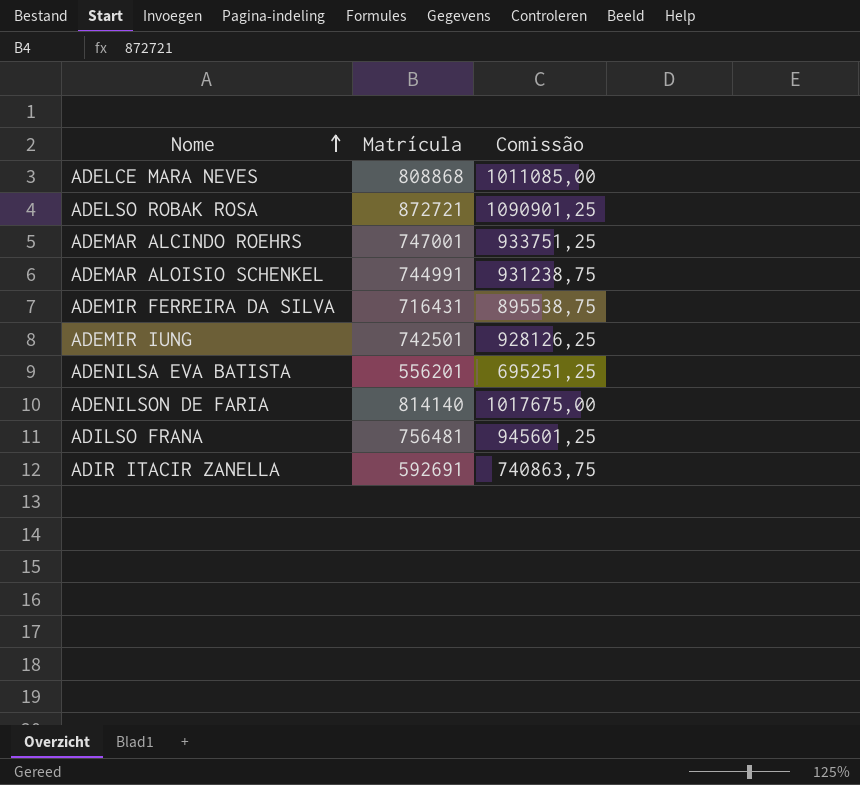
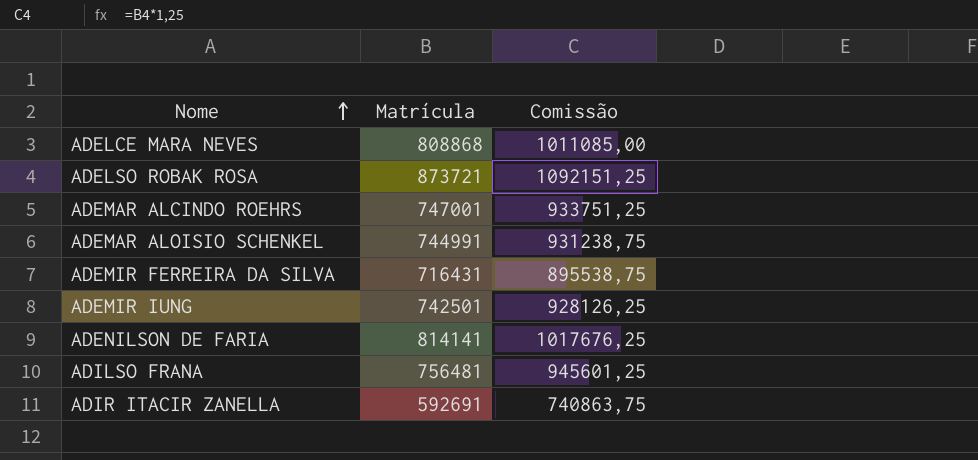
row ADENILSA EVA BATISTA: 556201 | 695251,25 -> none
ADELSO ROBAK ROSA | Matrícula: 872721 -> 873721
ADELSO ROBAK ROSA | Comissão: 1090901,25 -> 1092151,25
ADENILSON DE FARIA | Matrícula: 814140 -> 814141
ADENILSON DE FARIA | Comissão: 1017675,00 -> 1017676,25

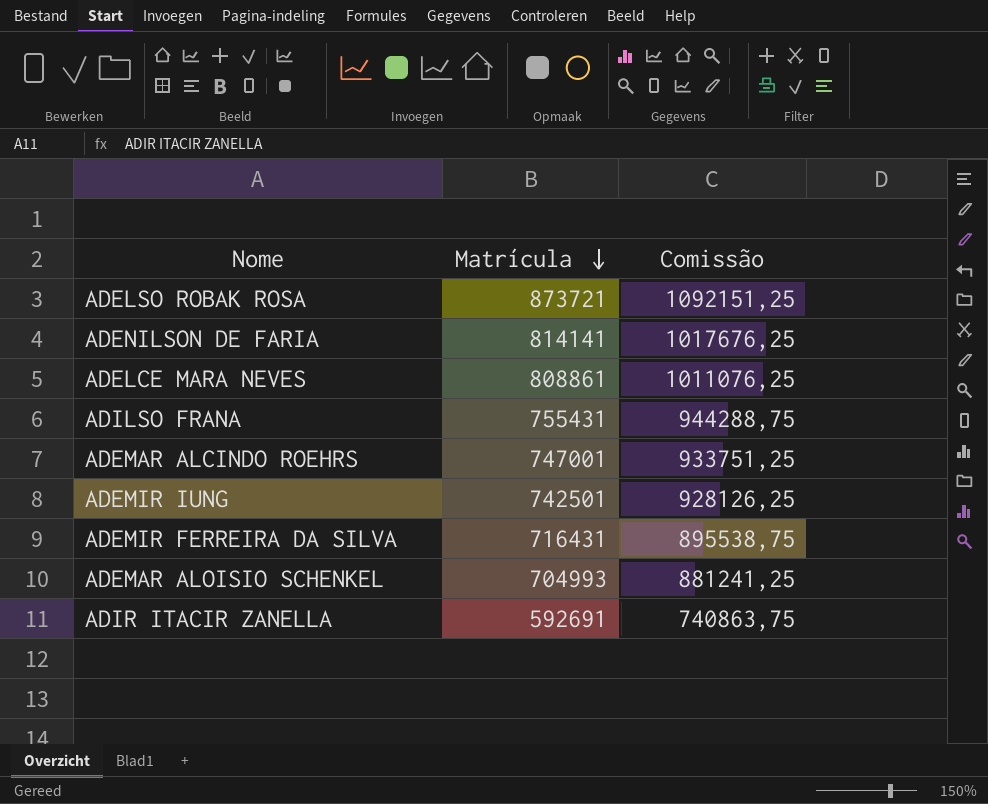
row order: Nome ascending -> Matrícula descending
ADELCE MARA NEVES | Matrícula: 808868 -> 808861
ADELCE MARA NEVES | Comissão: 1011085,00 -> 1011076,25
ADILSO FRANA | Matrícula: 756481 -> 755431
ADILSO FRANA | Comissão: 945601,25 -> 944288,75
ADEMAR ALOISIO SCHENKEL | Matrícula: 744991 -> 704993
ADEMAR ALOISIO SCHENKEL | Comissão: 931238,75 -> 881241,25

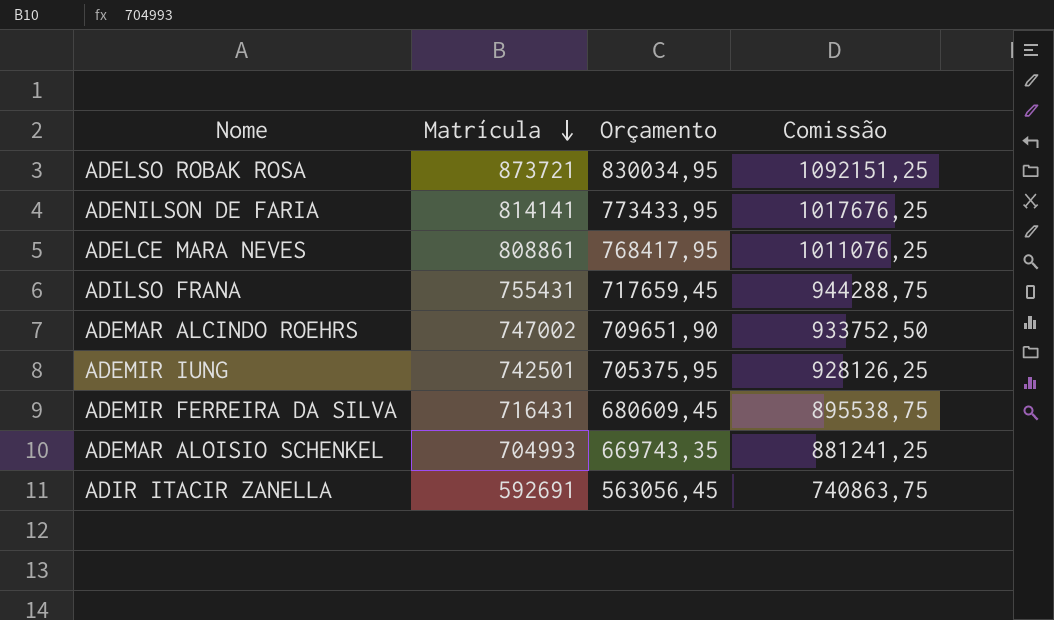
column Orçamento | formula: none -> [Matrícula] * 0,95
ADEMAR ALCINDO ROEHRS | Matrícula: 747001 -> 747002
ADEMAR ALCINDO ROEHRS | Comissão: 933751,25 -> 933752,50

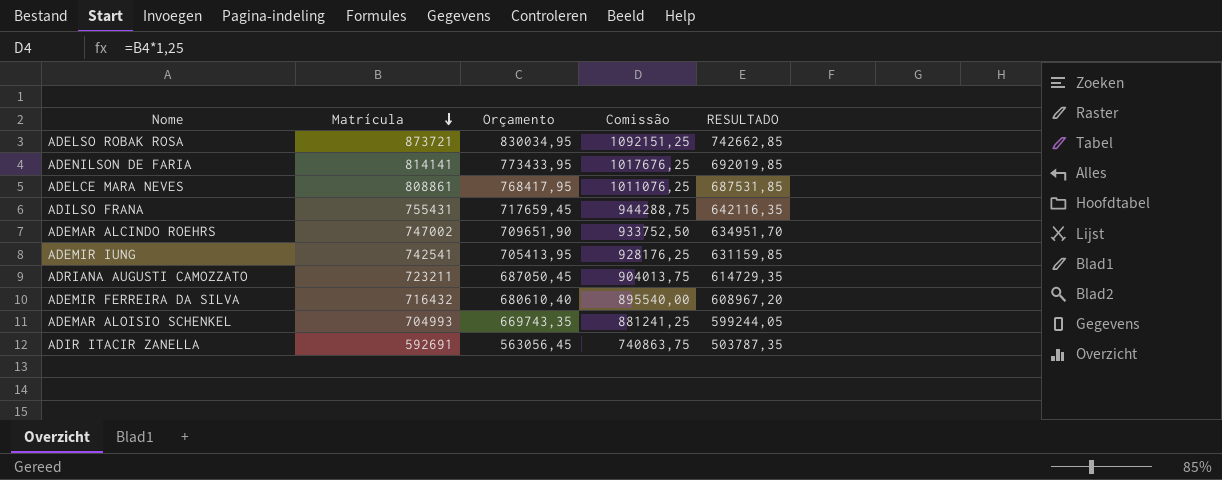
column RESULTADO | formula: none -> [Matrícula] * 0,85
ADEMIR IUNG | Matrícula: 742501 -> 742541
ADEMIR IUNG | Orçamento: 705375,95 -> 705413,95
ADEMIR IUNG | Comissão: 928126,25 -> 928176,25
row ADRIANA AUGUSTI CAMOZZATO: none -> 723211 | 687050,45 | 904013,75 | 614729,35
ADEMIR FERREIRA DA SILVA | Matrícula: 716431 -> 716432
ADEMIR FERREIRA DA SILVA | Orçamento: 680609,45 -> 680610,40
ADEMIR FERREIRA DA SILVA | Comissão: 895538,75 -> 895540,00

